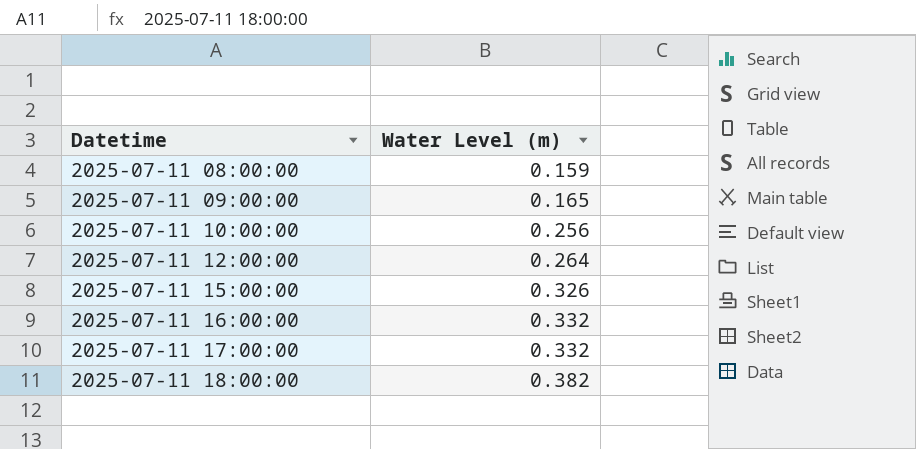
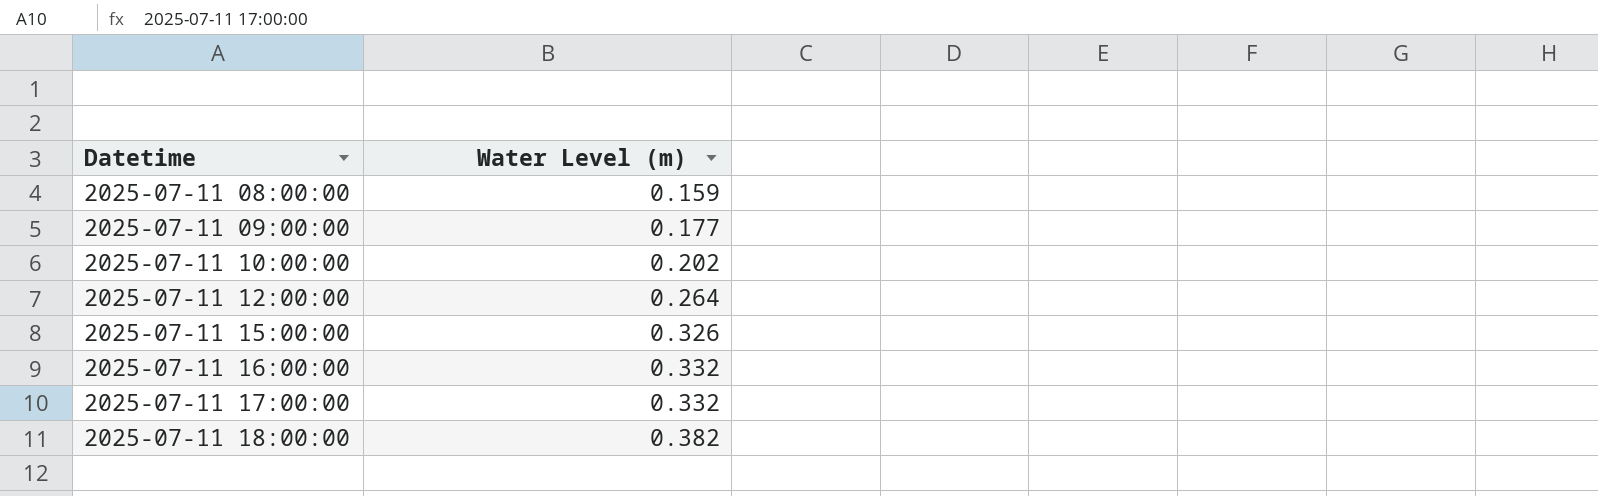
2025-07-11 09:00:00 | Water Level (m): 0.165 -> 0.177
2025-07-11 10:00:00 | Water Level (m): 0.256 -> 0.202

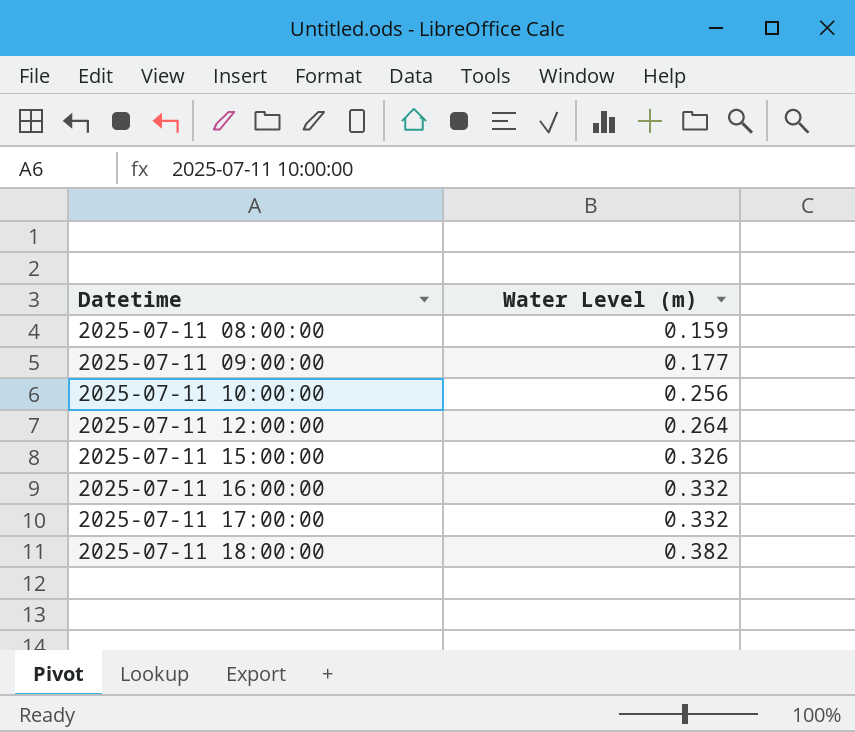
2025-07-11 10:00:00 | Water Level (m): 0.202 -> 0.256

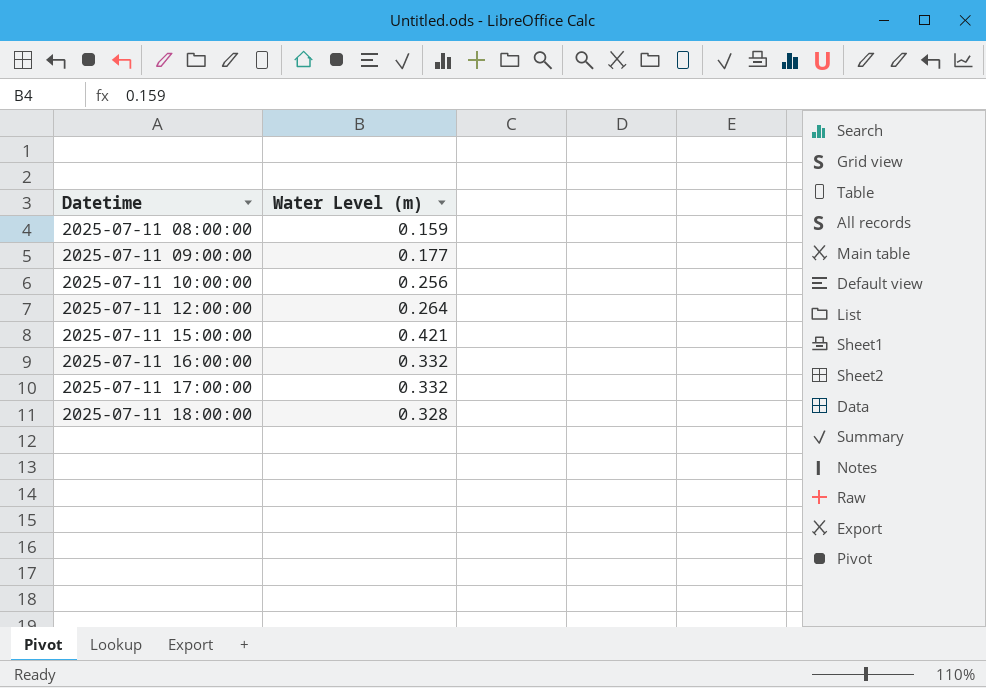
2025-07-11 15:00:00 | Water Level (m): 0.326 -> 0.421
2025-07-11 18:00:00 | Water Level (m): 0.382 -> 0.328

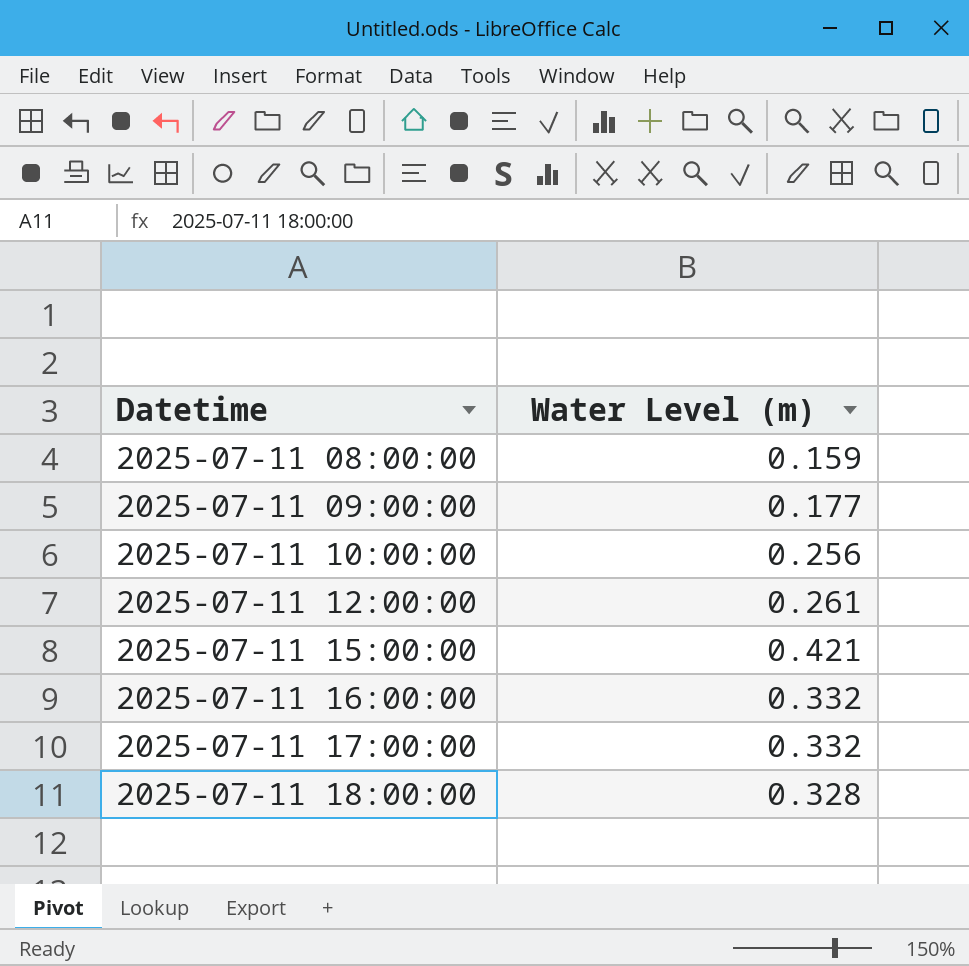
2025-07-11 12:00:00 | Water Level (m): 0.264 -> 0.261

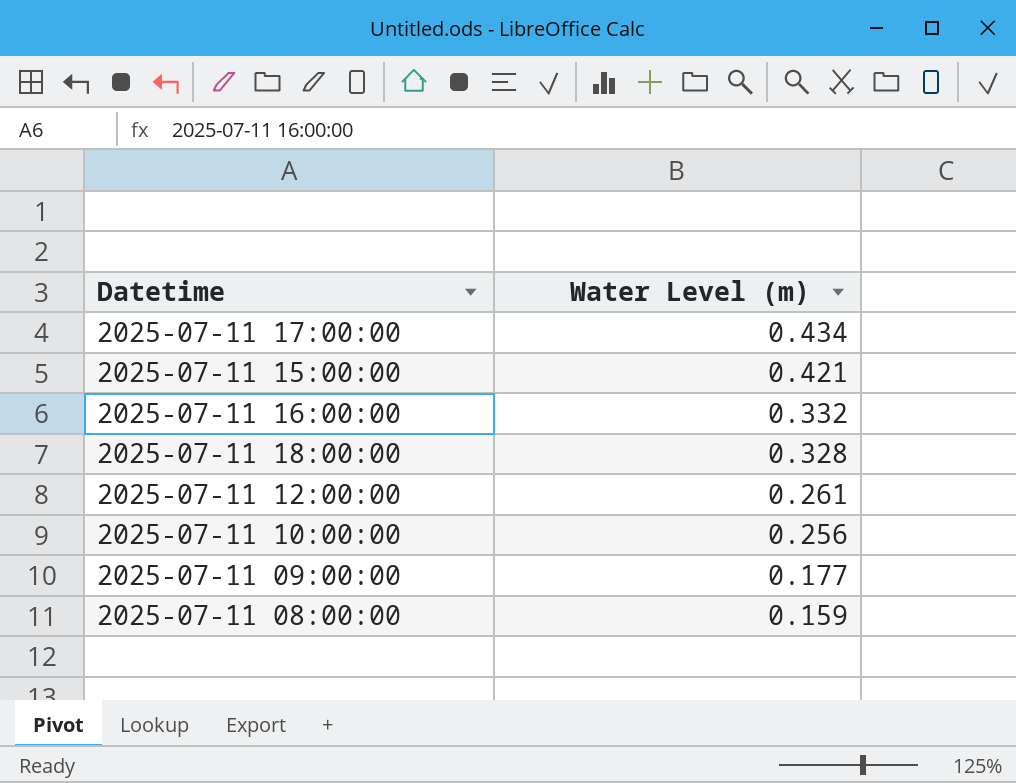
row order: Datetime ascending -> Water Level (m) descending
2025-07-11 17:00:00 | Water Level (m): 0.332 -> 0.434

